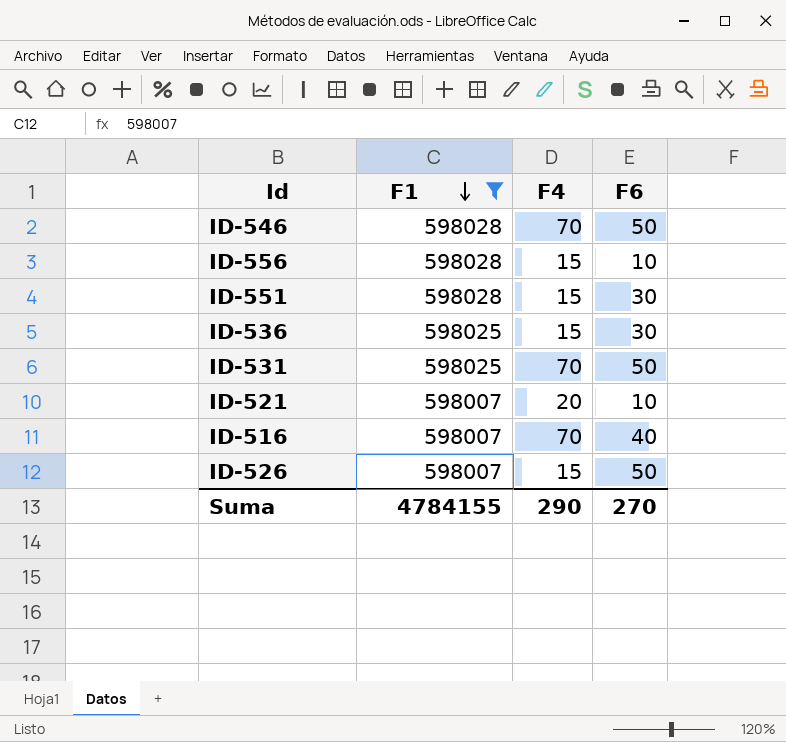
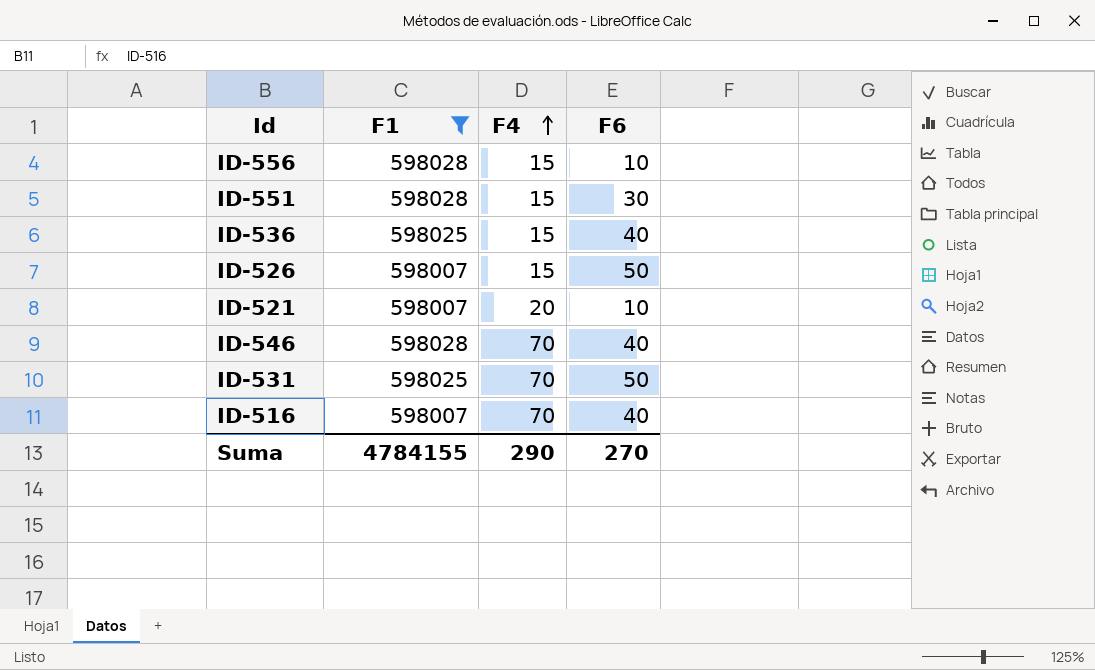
row order: F1 descending -> F4 ascending
ID-536 | F6: 30 -> 40
ID-546 | F6: 50 -> 40

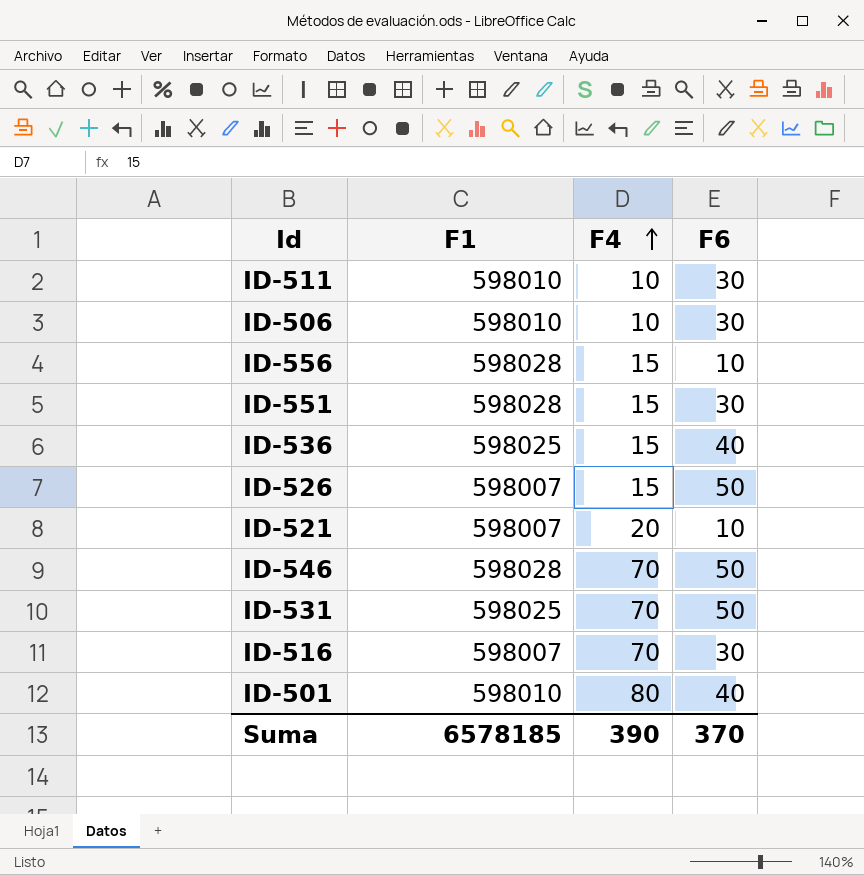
filter: F1 != 598010 -> none
ID-546 | F6: 40 -> 50
ID-516 | F6: 40 -> 30
Suma | F1: 4784155 -> 6578185
Suma | F4: 290 -> 390
Suma | F6: 270 -> 370

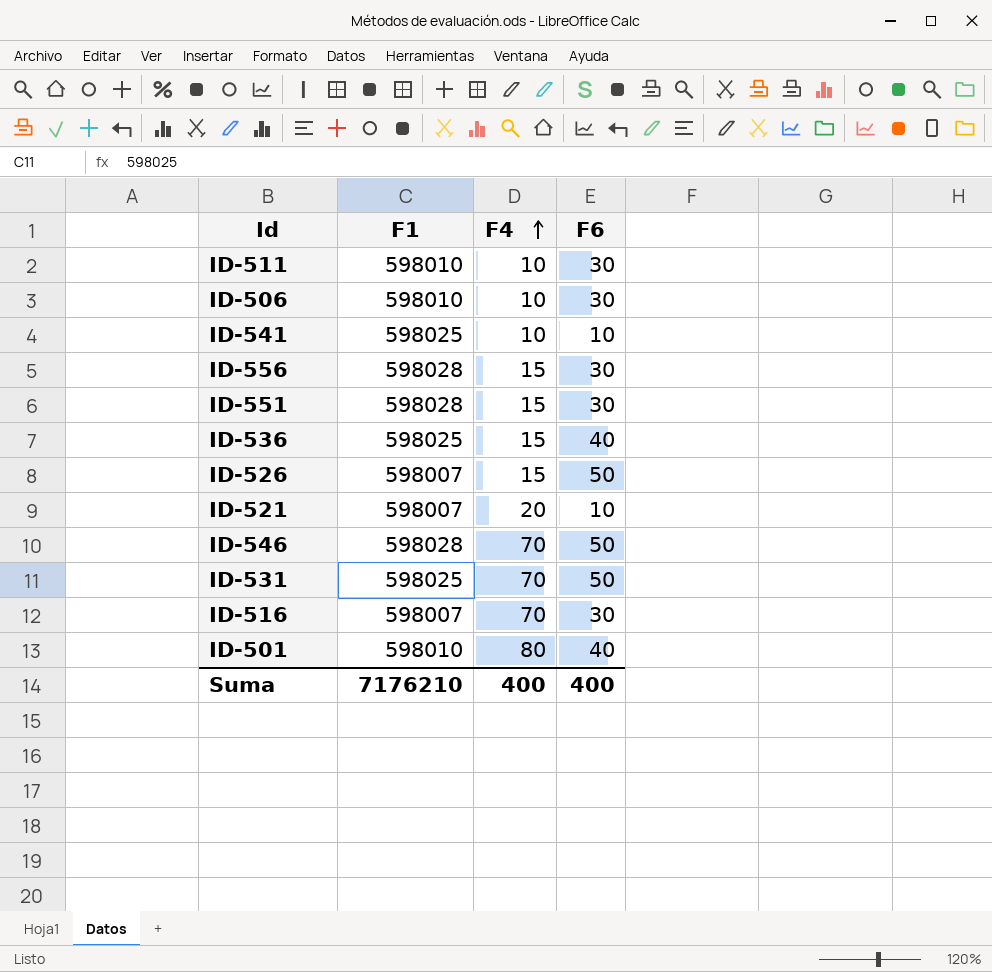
row ID-541: none -> 598025 | 10 | 10
ID-556 | F6: 10 -> 30
Suma | F1: 6578185 -> 7176210
Suma | F4: 390 -> 400
Suma | F6: 370 -> 400

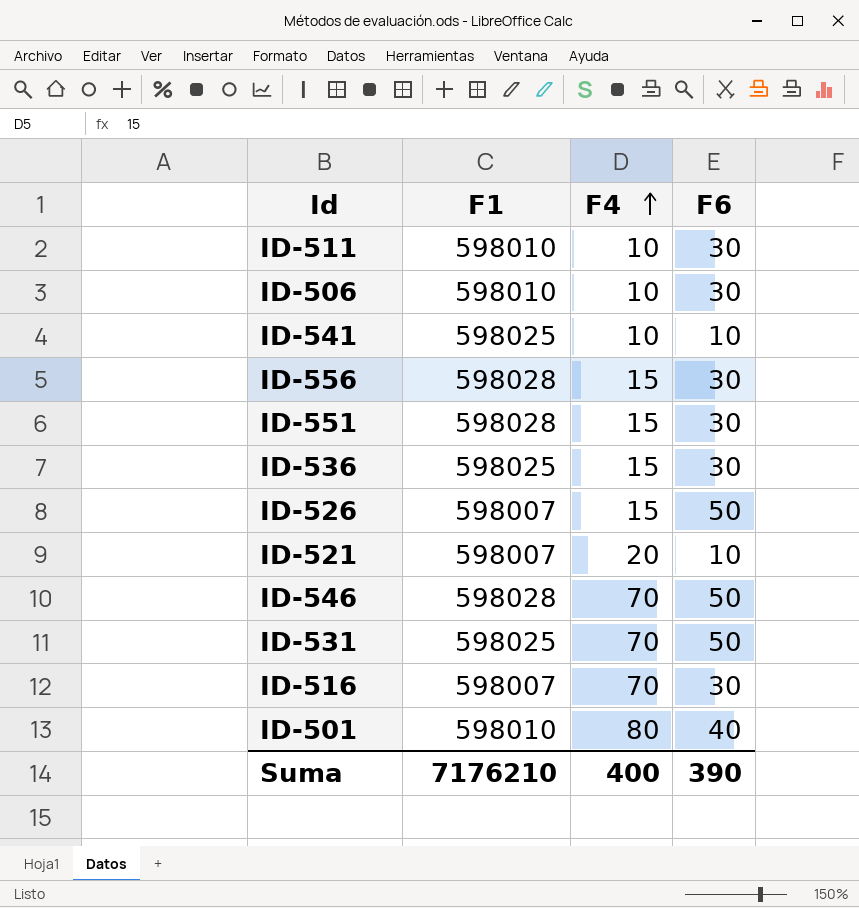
ID-536 | F6: 40 -> 30
Suma | F6: 400 -> 390

